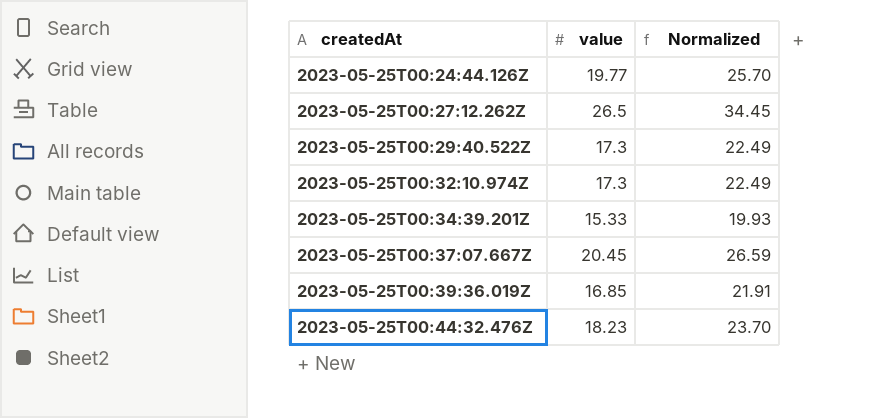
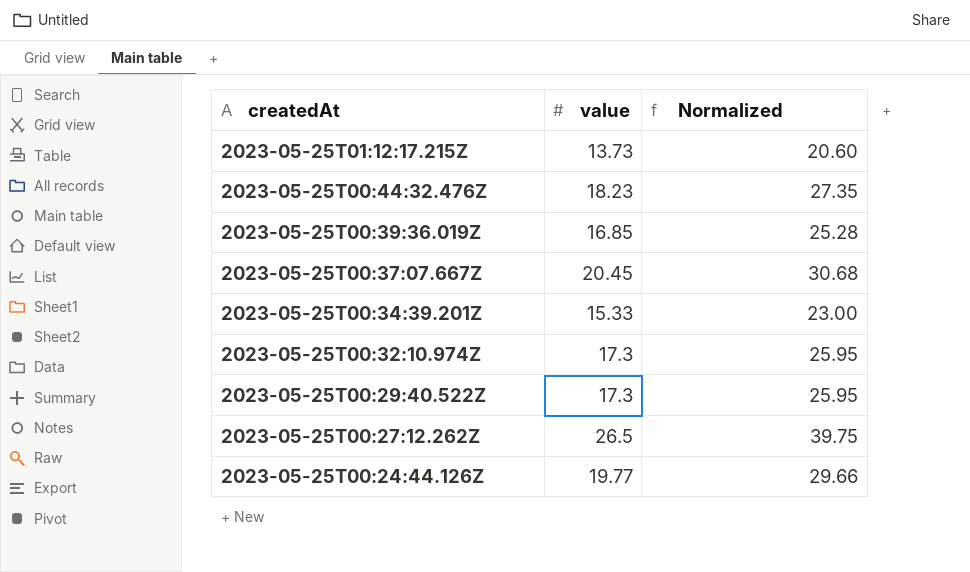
row order: createdAt ascending -> createdAt descending
column Normalized | formula: [value] * 1.3 -> [value] * 1.5
row 2023-05-25T01:12:17.215Z: none -> 13.73 | 20.60

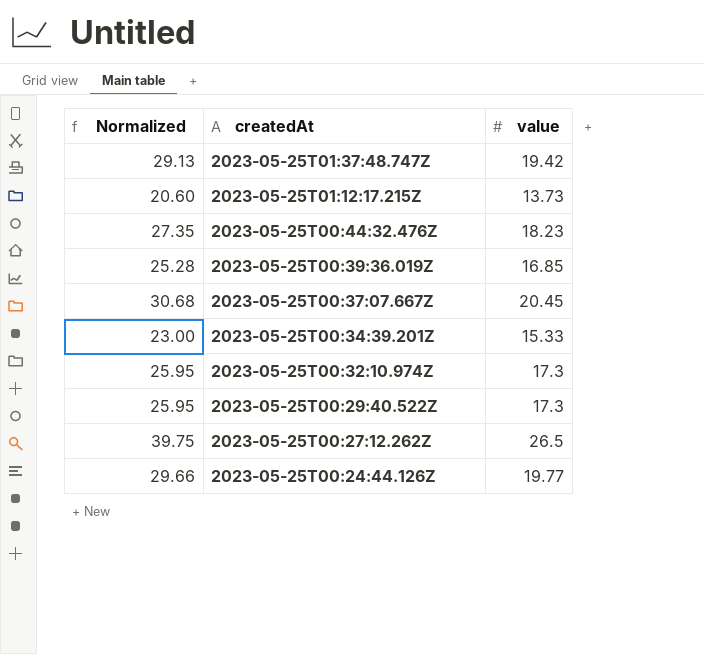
column Normalized | position: 3 -> 1
row 2023-05-25T01:37:48.747Z: none -> 29.13 | 19.42

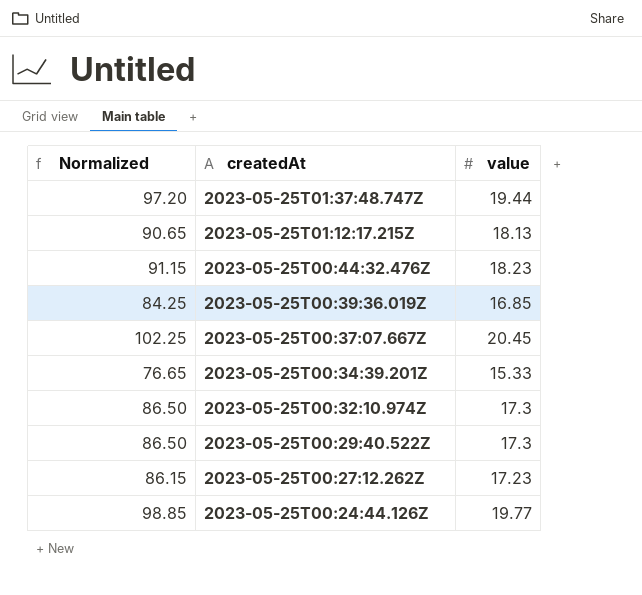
column Normalized | formula: [value] * 1.5 -> [value] * 5
2023-05-25T01:37:48.747Z | value: 19.42 -> 19.44
2023-05-25T01:12:17.215Z | value: 13.73 -> 18.13
2023-05-25T00:27:12.262Z | value: 26.5 -> 17.23

